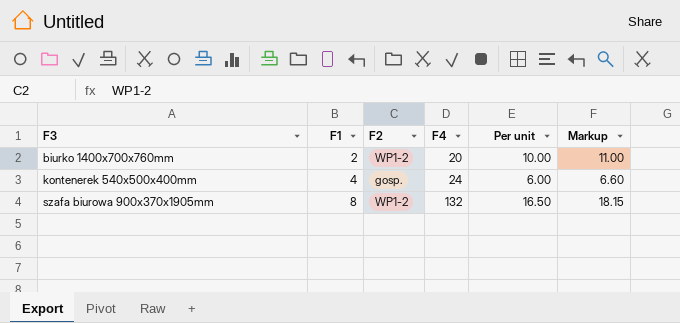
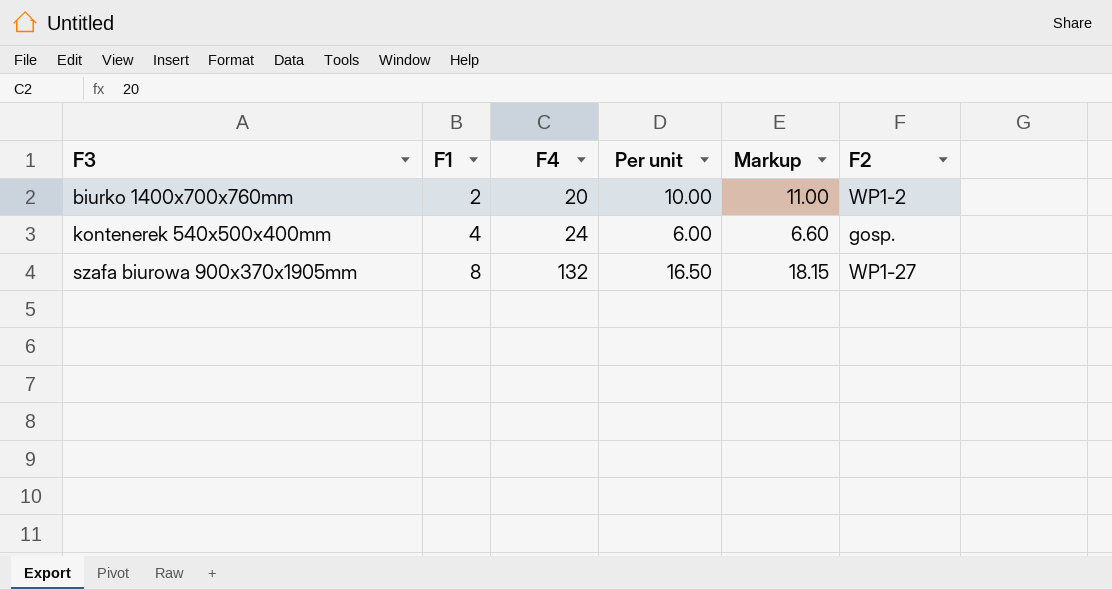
column F2 | position: 3 -> 6
szafa biurowa 900x370x1905mm | F2: WP1-2 -> WP1-27

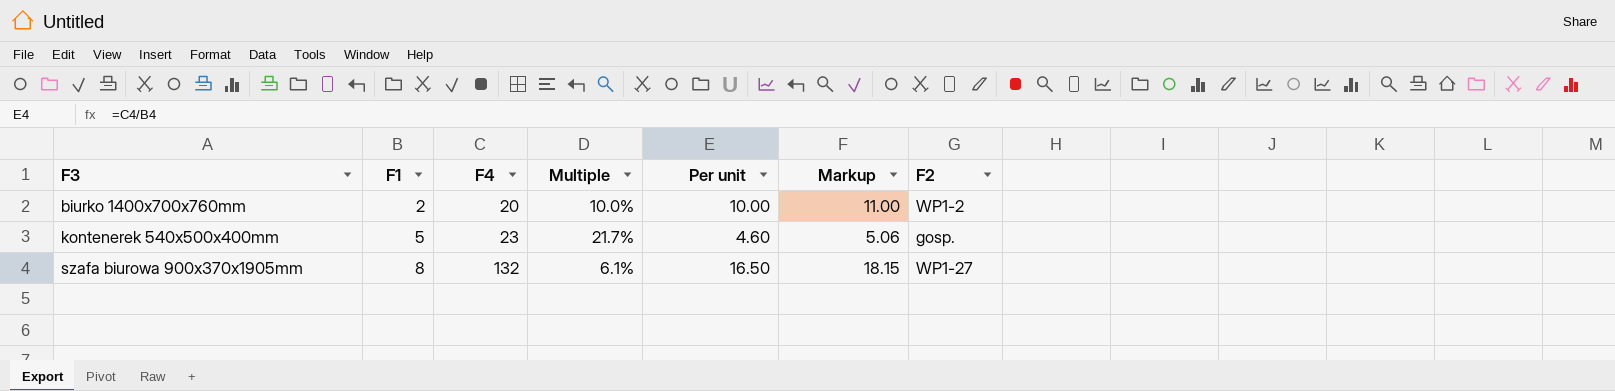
column Multiple | formula: none -> [F1] / [F4]
kontenerek 540x500x400mm | F1: 4 -> 5
kontenerek 540x500x400mm | F4: 24 -> 23
kontenerek 540x500x400mm | Per unit: 6.00 -> 4.60
kontenerek 540x500x400mm | Markup: 6.60 -> 5.06

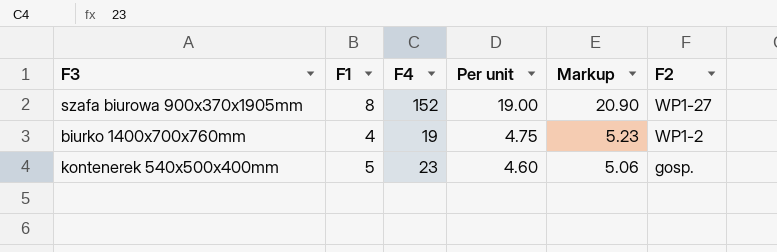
row order: F3 ascending -> Per unit descending
column Multiple | formula: [F1] / [F4] -> none
szafa biurowa 900x370x1905mm | F4: 132 -> 152
szafa biurowa 900x370x1905mm | Per unit: 16.50 -> 19.00
szafa biurowa 900x370x1905mm | Markup: 18.15 -> 20.90
biurko 1400x700x760mm | F1: 2 -> 4
biurko 1400x700x760mm | F4: 20 -> 19
biurko 1400x700x760mm | Per unit: 10.00 -> 4.75
biurko 1400x700x760mm | Markup: 11.00 -> 5.23

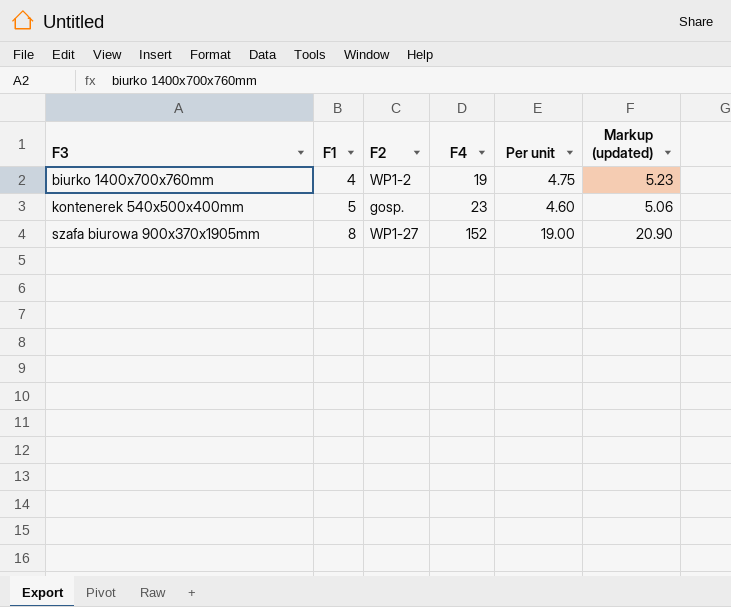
row order: Per unit descending -> F3 ascending
column F2 | position: 6 -> 3
column name: Markup -> Markup (updated)

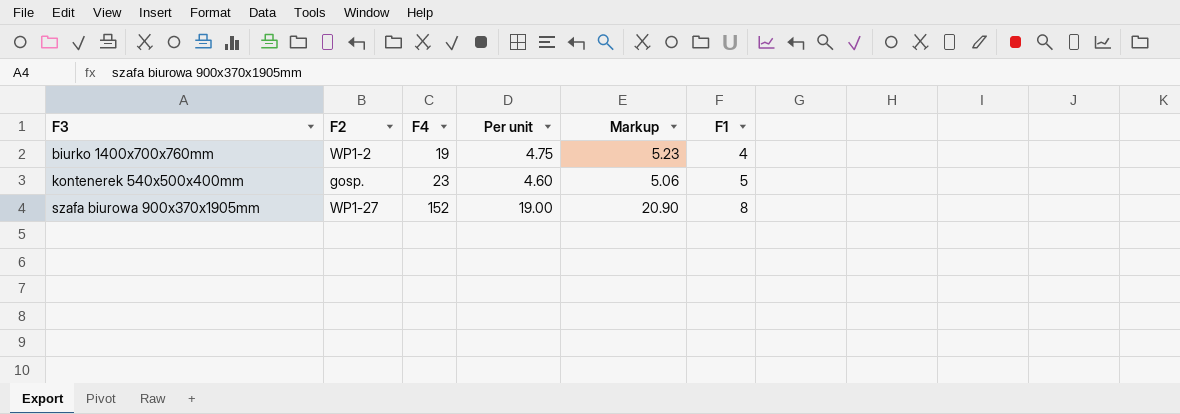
column name: Markup (updated) -> Markup
column F1 | position: 2 -> 6

